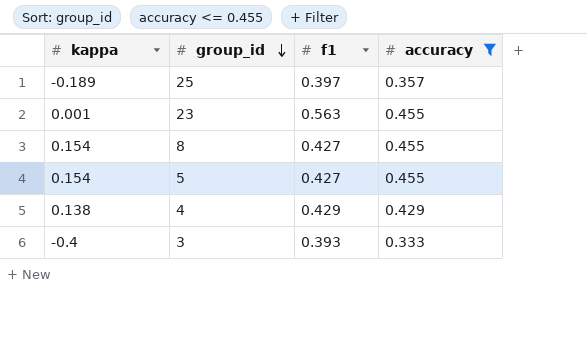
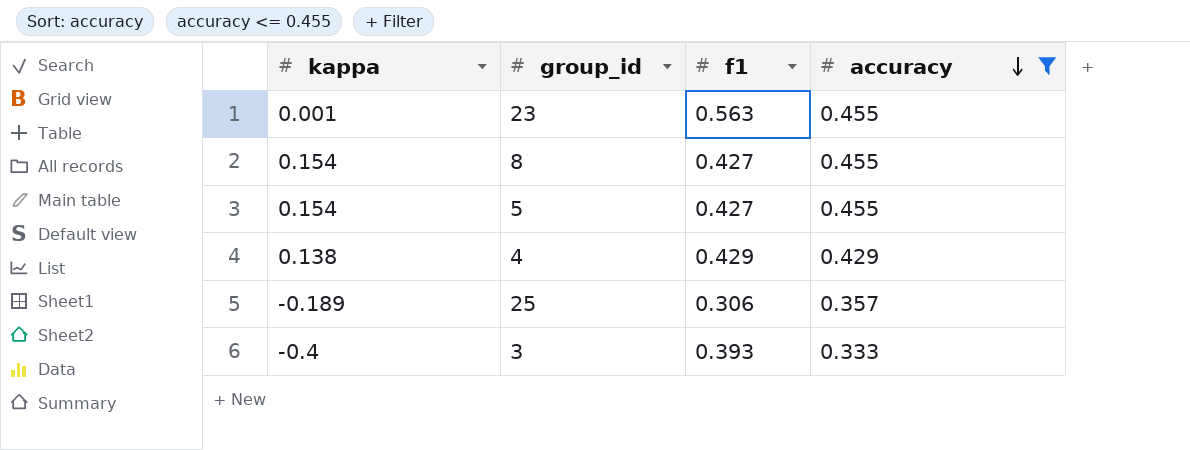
row order: group_id descending -> accuracy descending
25 | f1: 0.397 -> 0.306

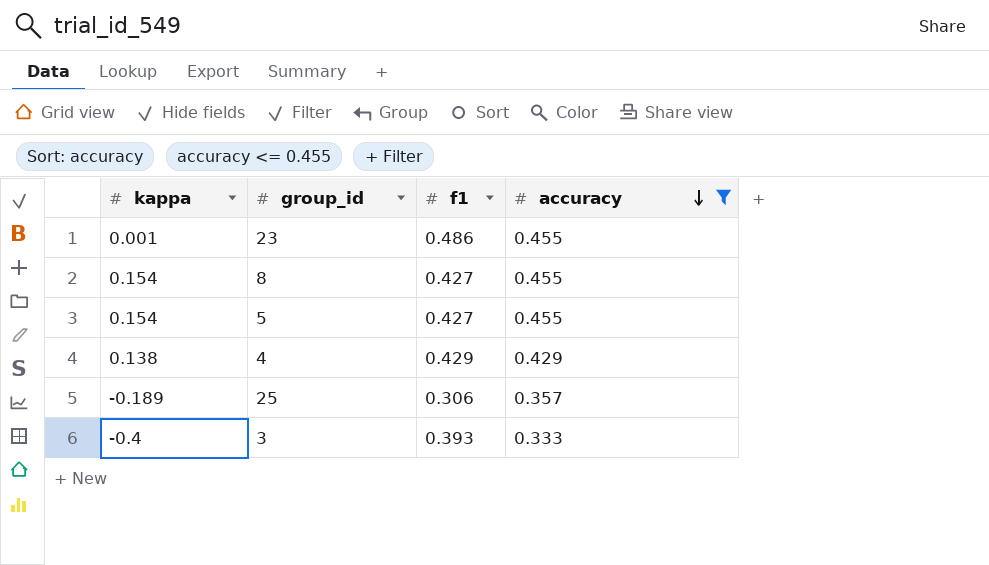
23 | f1: 0.563 -> 0.486

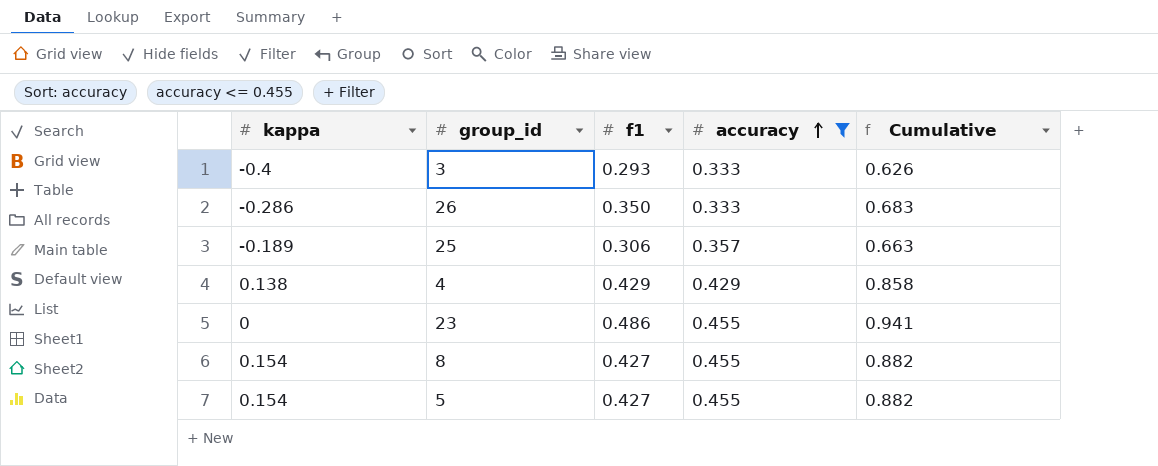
row order: accuracy descending -> accuracy ascending
column Cumulative | formula: none -> [f1] + [accuracy]
3 | f1: 0.393 -> 0.293
row 26: none -> -0.286 | 0.350 | 0.333 | 0.683
23 | kappa: 0.001 -> 0

